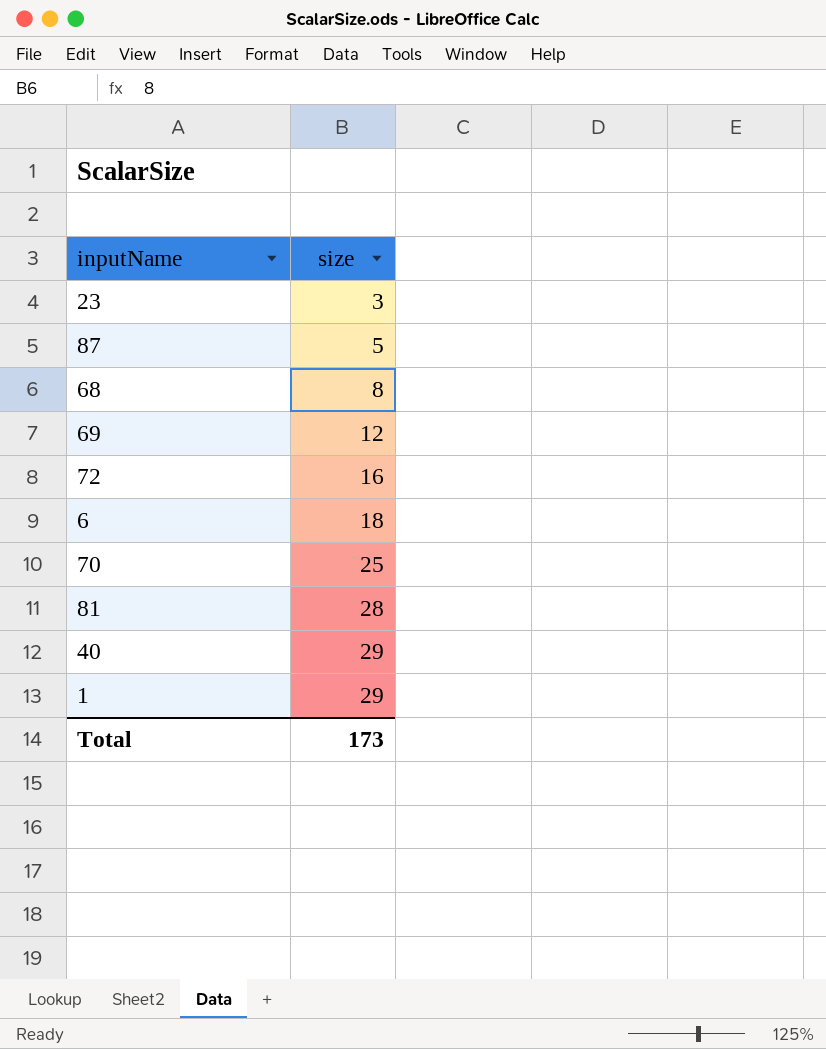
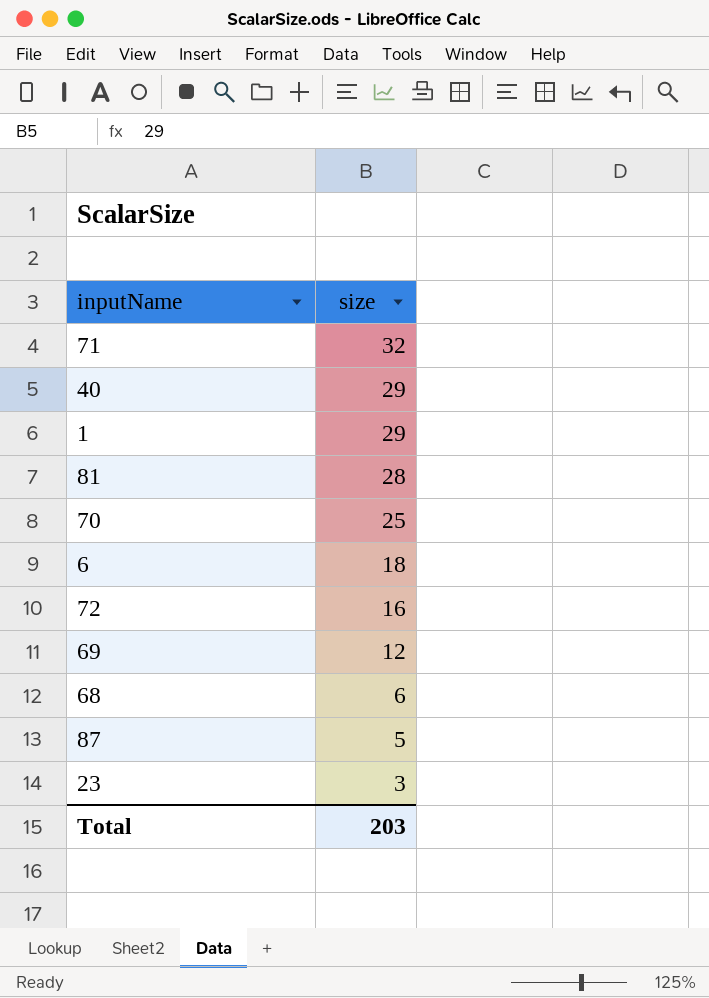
row order: size ascending -> size descending
row 71: none -> 32
68 | size: 8 -> 6
Total | size: 173 -> 203

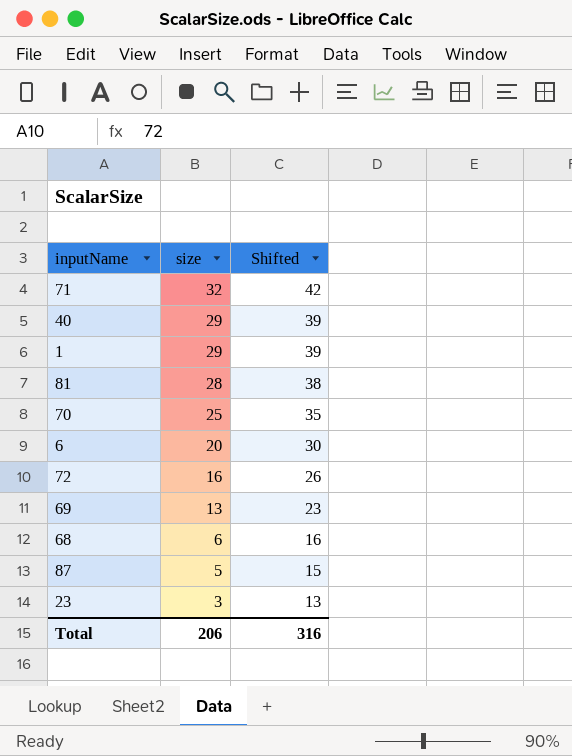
column Shifted | formula: none -> [size] + 10
6 | size: 18 -> 20
69 | size: 12 -> 13
Total | size: 203 -> 206

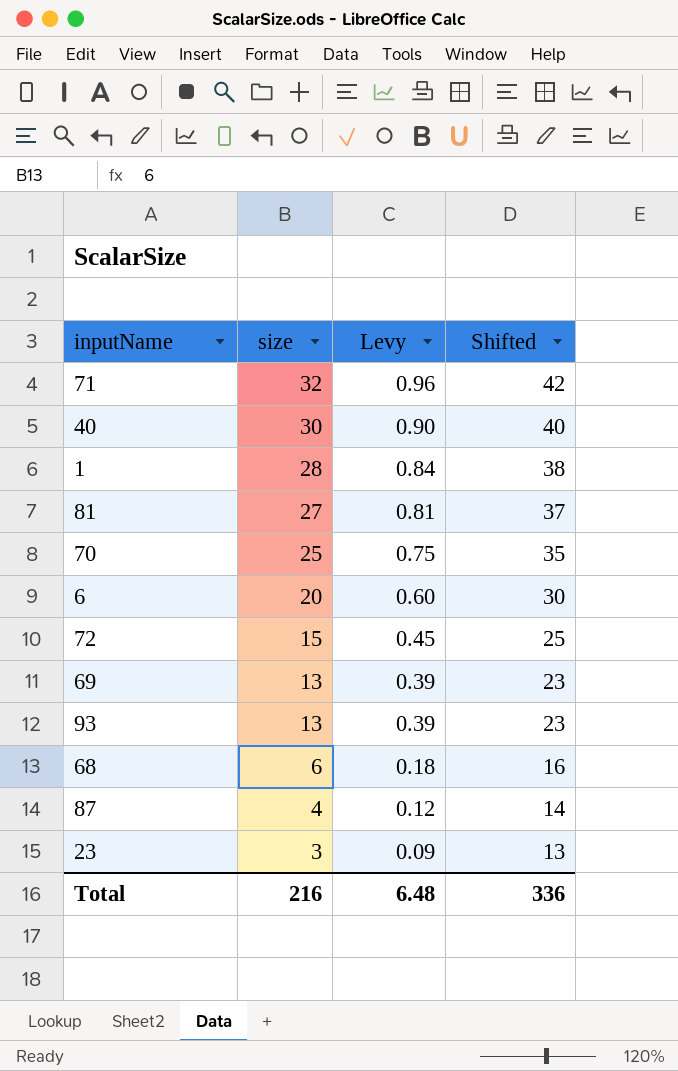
column Levy | formula: none -> [size] * 0.03
40 | size: 29 -> 30
40 | Shifted: 39 -> 40
1 | size: 29 -> 28
1 | Shifted: 39 -> 38
81 | size: 28 -> 27
81 | Shifted: 38 -> 37
72 | size: 16 -> 15
72 | Shifted: 26 -> 25
row 93: none -> 13 | 0.39 | 23
87 | size: 5 -> 4
87 | Shifted: 15 -> 14
Total | size: 206 -> 216
Total | Shifted: 316 -> 336

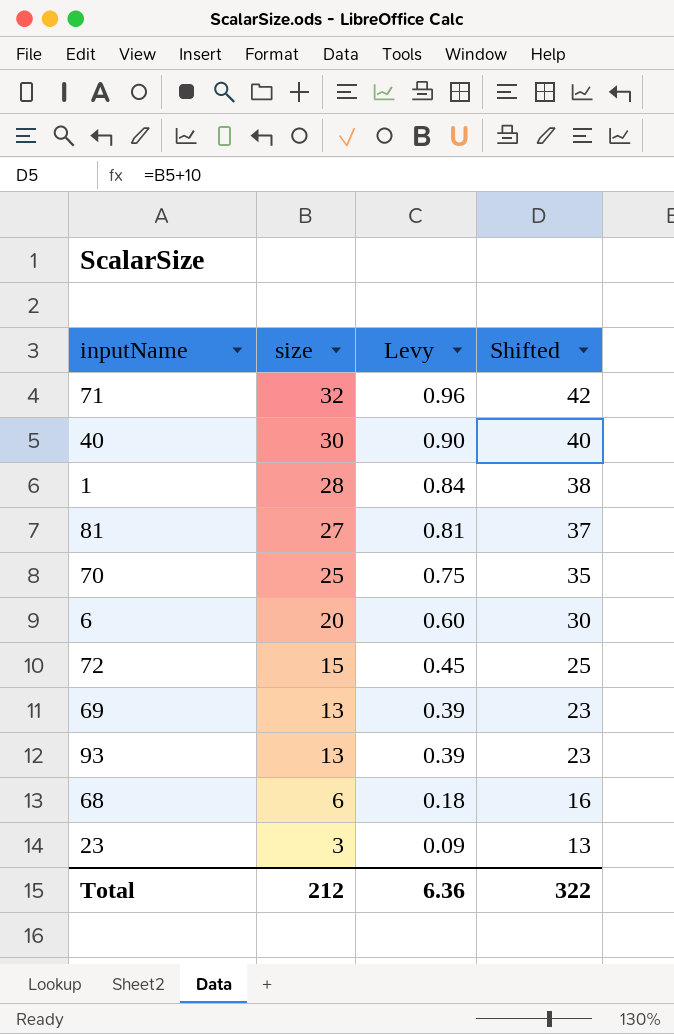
row 87: 4 | 0.12 | 14 -> none
Total | size: 216 -> 212
Total | Levy: 6.48 -> 6.36
Total | Shifted: 336 -> 322

